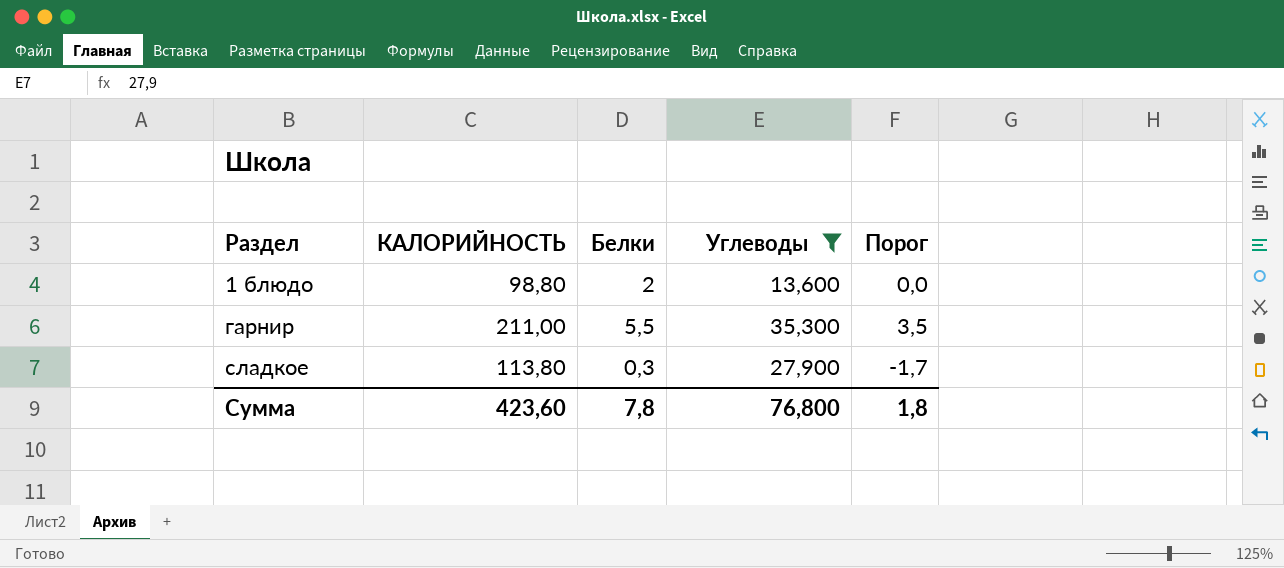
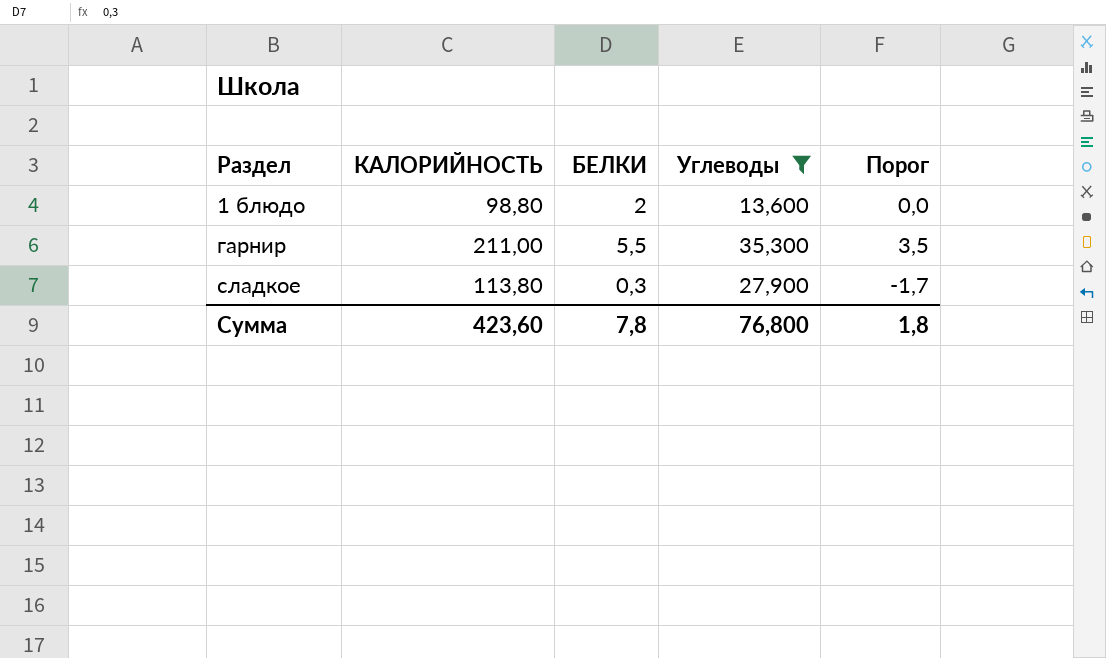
column name: Белки -> БЕЛКИ

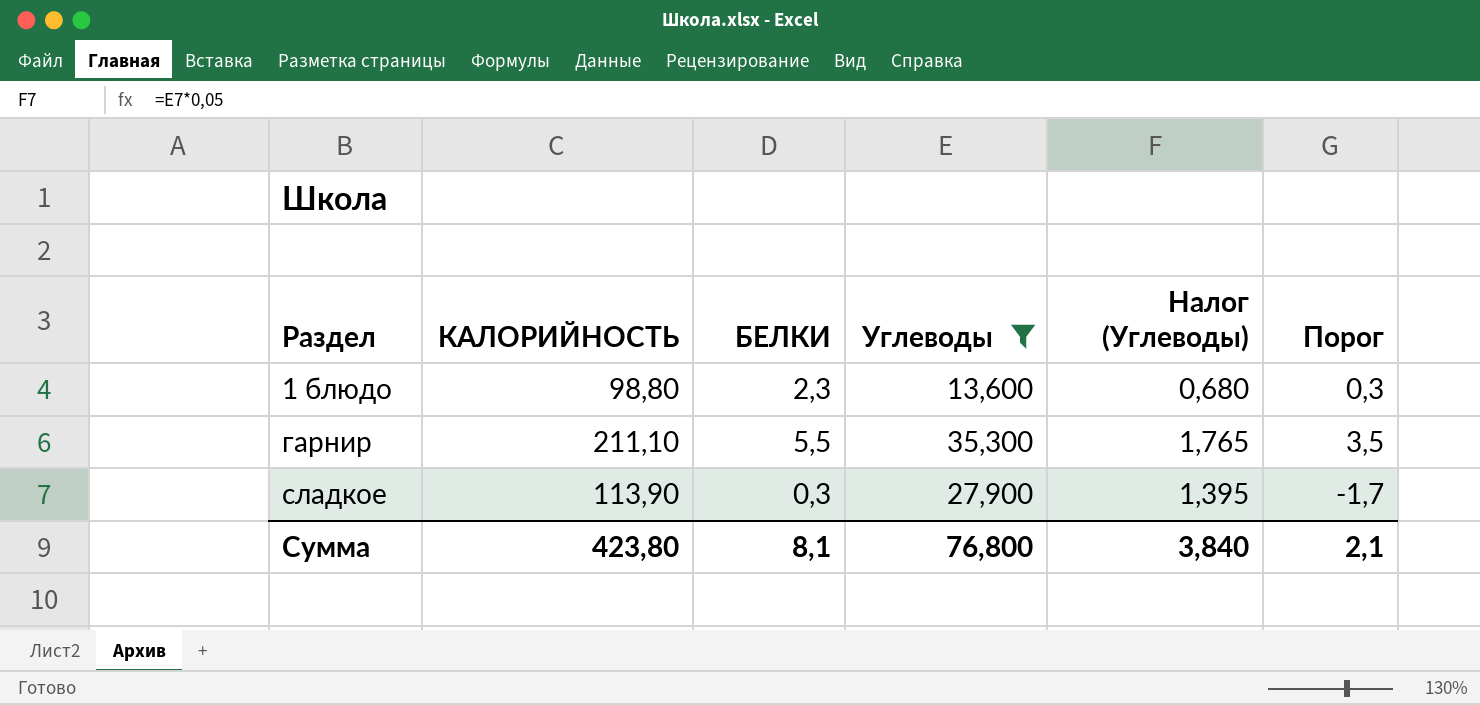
column Налог (Углеводы) | formula: none -> [Углеводы] * 0,05
1 блюдо | БЕЛКИ: 2 -> 2,3
1 блюдо | Порог: 0,0 -> 0,3
гарнир | КАЛОРИЙНОСТЬ: 211,00 -> 211,10
сладкое | КАЛОРИЙНОСТЬ: 113,80 -> 113,90
Сумма | КАЛОРИЙНОСТЬ: 423,60 -> 423,80
Сумма | БЕЛКИ: 7,8 -> 8,1
Сумма | Порог: 1,8 -> 2,1

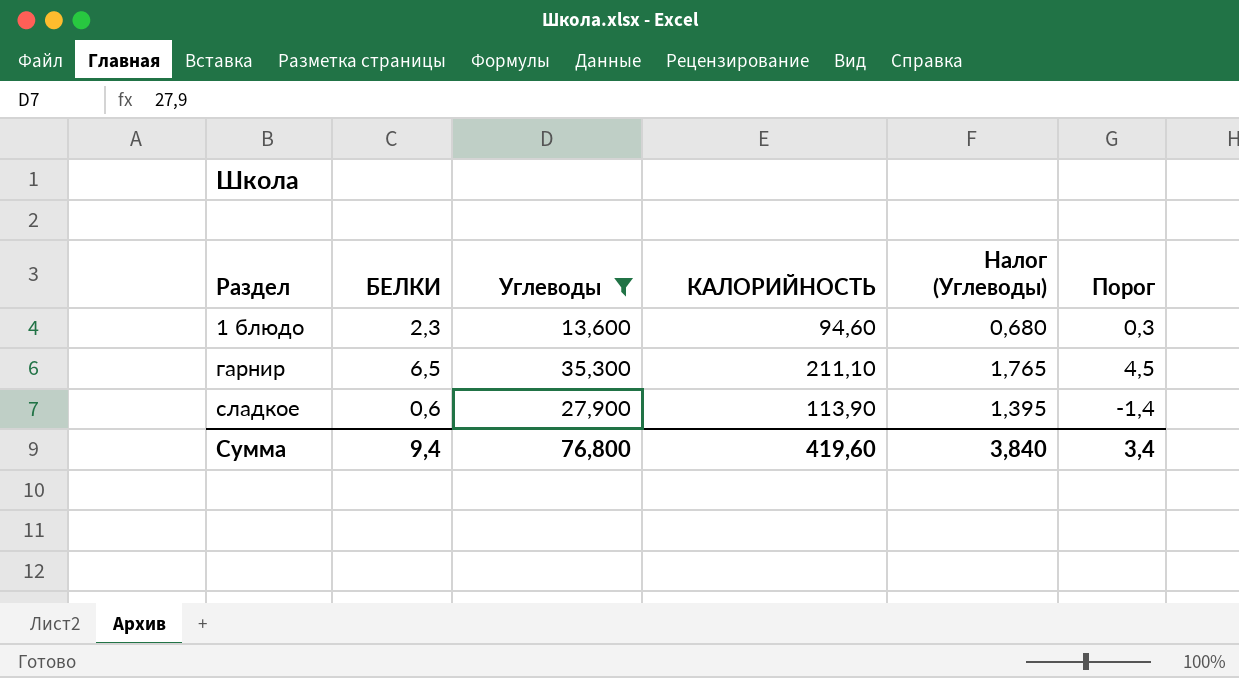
column КАЛОРИЙНОСТЬ | position: 2 -> 4
1 блюдо | КАЛОРИЙНОСТЬ: 98,80 -> 94,60
гарнир | БЕЛКИ: 5,5 -> 6,5
гарнир | Порог: 3,5 -> 4,5
сладкое | БЕЛКИ: 0,3 -> 0,6
сладкое | Порог: -1,7 -> -1,4
Сумма | БЕЛКИ: 8,1 -> 9,4
Сумма | КАЛОРИЙНОСТЬ: 423,80 -> 419,60
Сумма | Порог: 2,1 -> 3,4

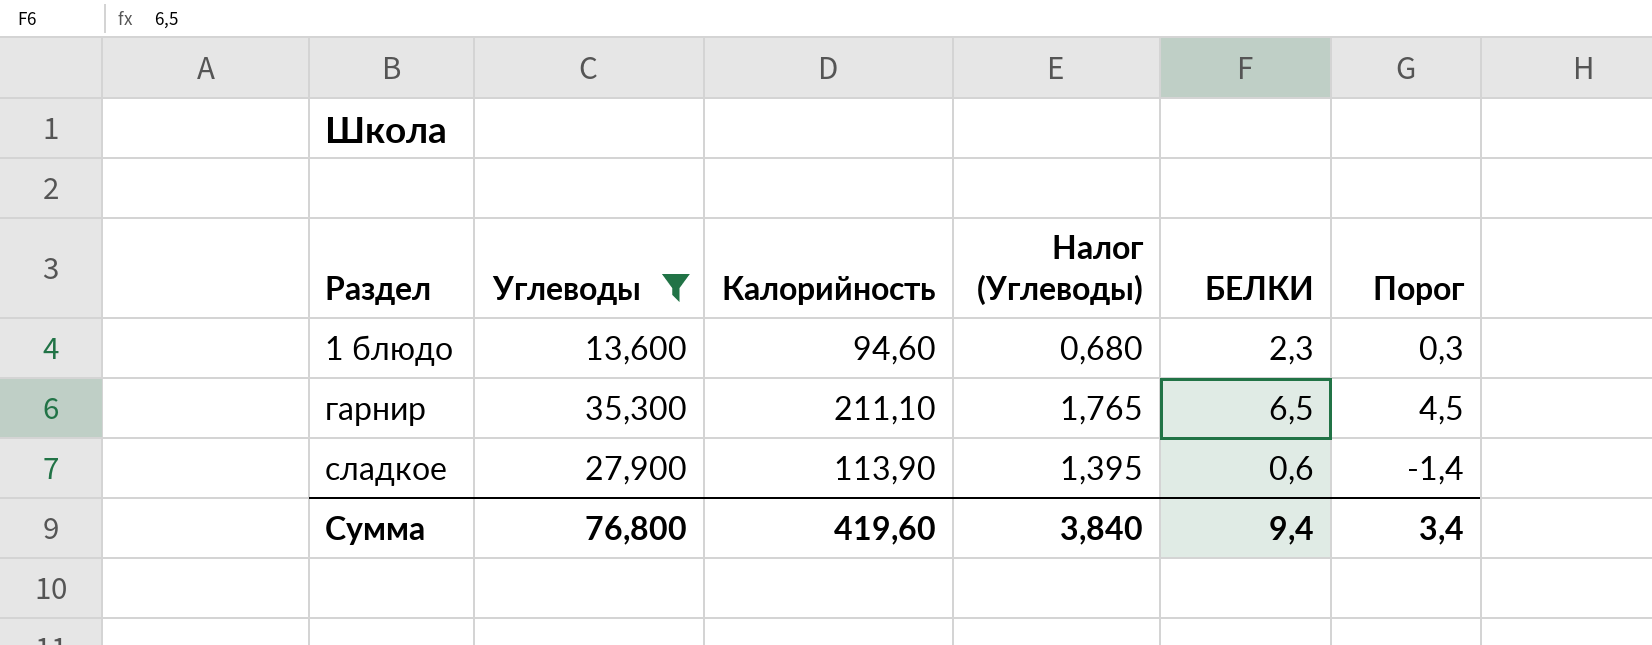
column name: КАЛОРИЙНОСТЬ -> Калорийность
column БЕЛКИ | position: 2 -> 5

